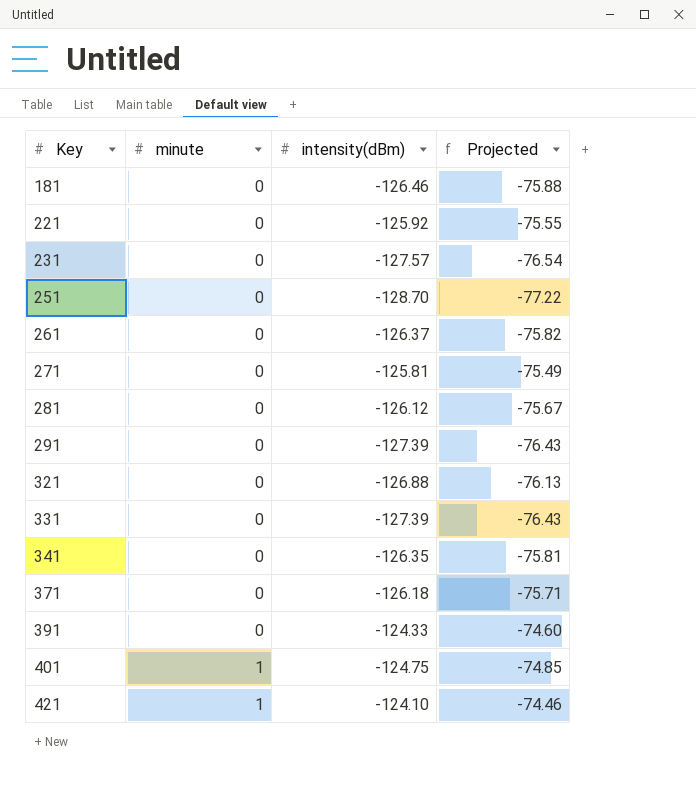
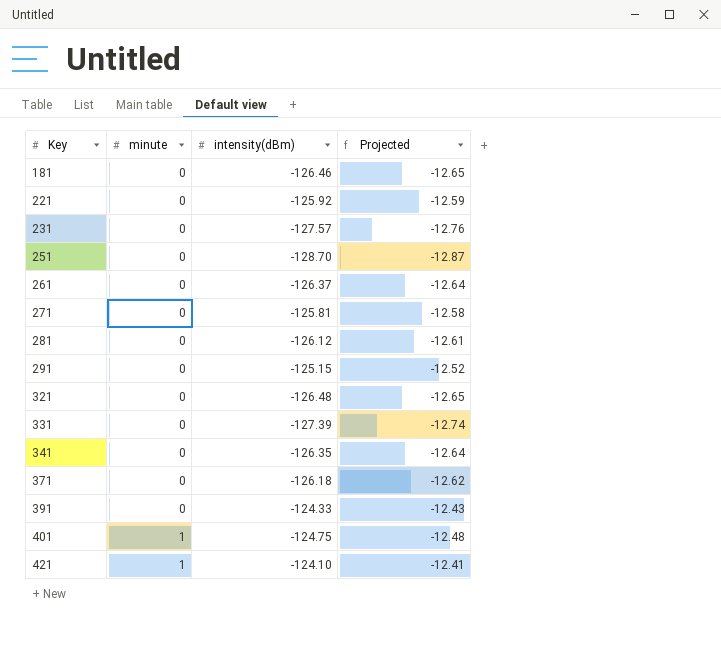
column Projected | formula: [intensity(dBm)] * 0.6 -> [intensity(dBm)] * 0.1
291 | intensity(dBm): -127.39 -> -125.15
321 | intensity(dBm): -126.88 -> -126.48

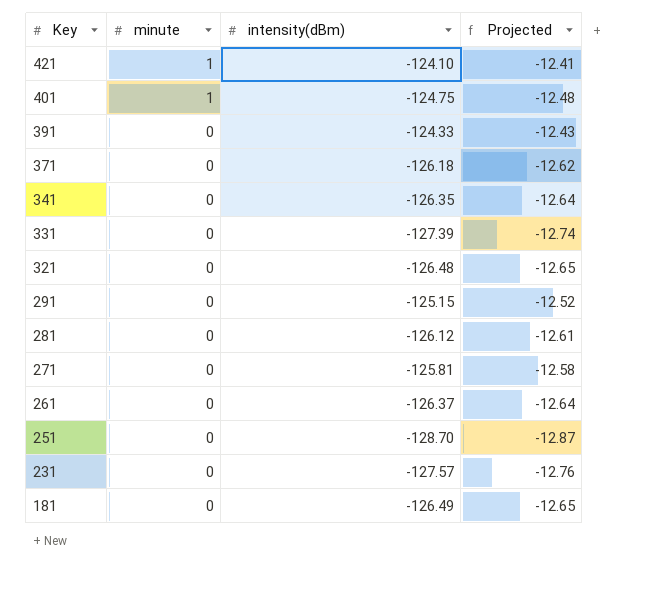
row order: Key ascending -> Key descending
row 221: 0 | -125.92 | -12.59 -> none
181 | intensity(dBm): -126.46 -> -126.49

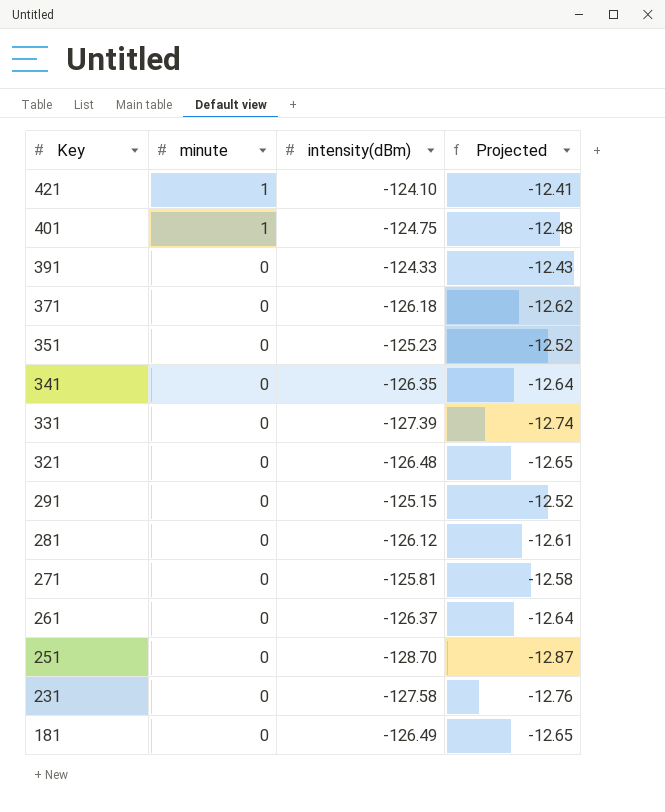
row 351: none -> 0 | -125.23 | -12.52
231 | intensity(dBm): -127.57 -> -127.58

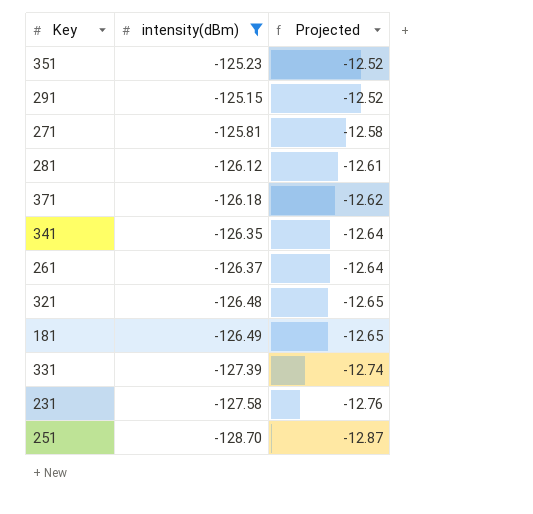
filter: none -> intensity(dBm) <= -125.15
row order: Key descending -> Projected descending
column minute | position: 2 -> none

